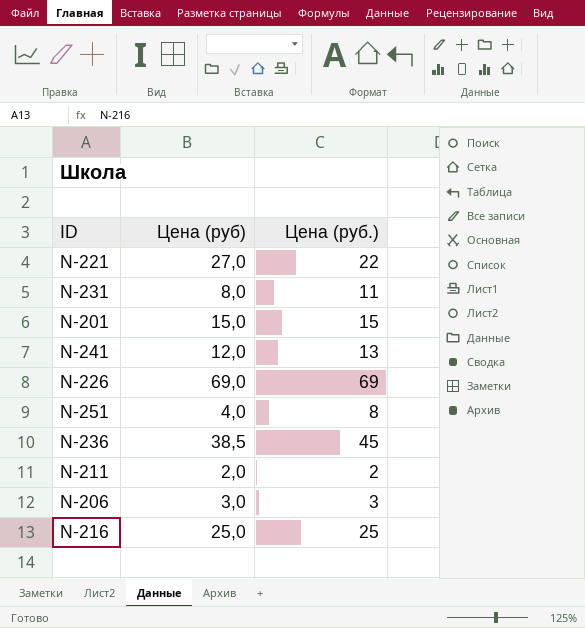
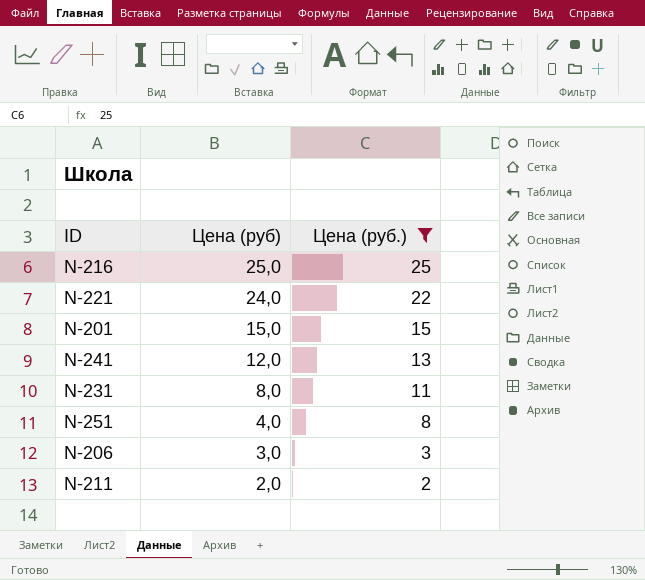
filter: none -> Цена (руб.) <= 25
row order: none -> Цена (руб) descending
N-221 | Цена (руб): 27,0 -> 24,0

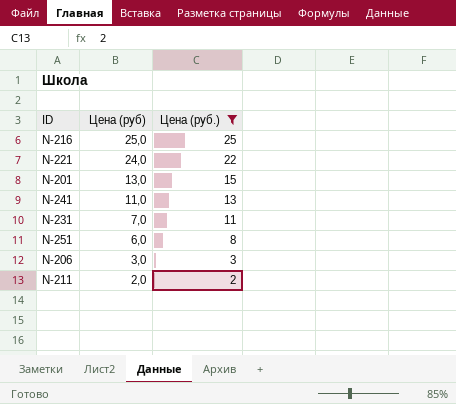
N-201 | Цена (руб): 15,0 -> 13,0
N-241 | Цена (руб): 12,0 -> 11,0
N-231 | Цена (руб): 8,0 -> 7,0
N-251 | Цена (руб): 4,0 -> 6,0

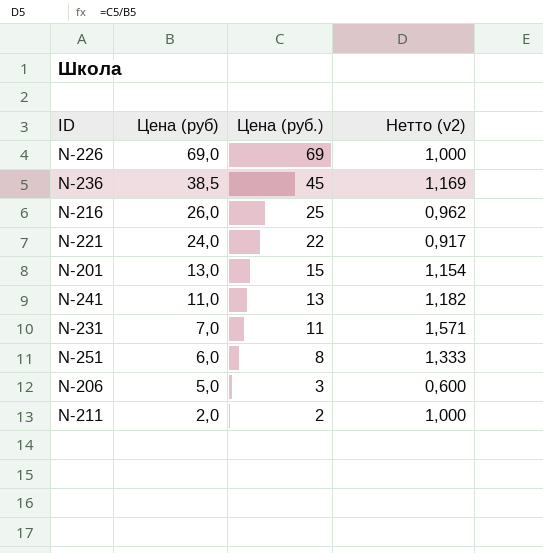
filter: Цена (руб.) <= 25 -> none
column Нетто (v2) | formula: none -> [Цена (руб.)] / [Цена (руб)]
N-216 | Цена (руб): 25,0 -> 26,0
N-206 | Цена (руб): 3,0 -> 5,0

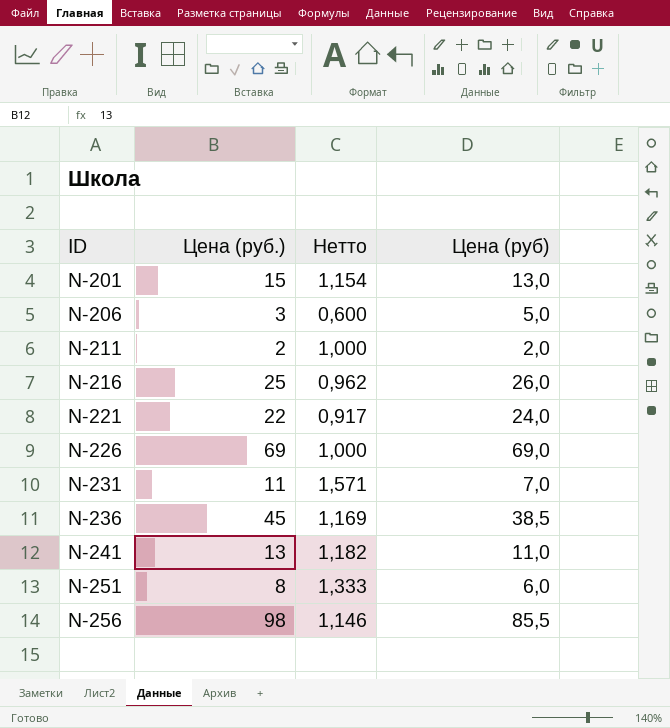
row order: Цена (руб) descending -> ID ascending
column name: Нетто (v2) -> Нетто
column Цена (руб) | position: 2 -> 4
row N-256: none -> 98 | 1,146 | 85,5

